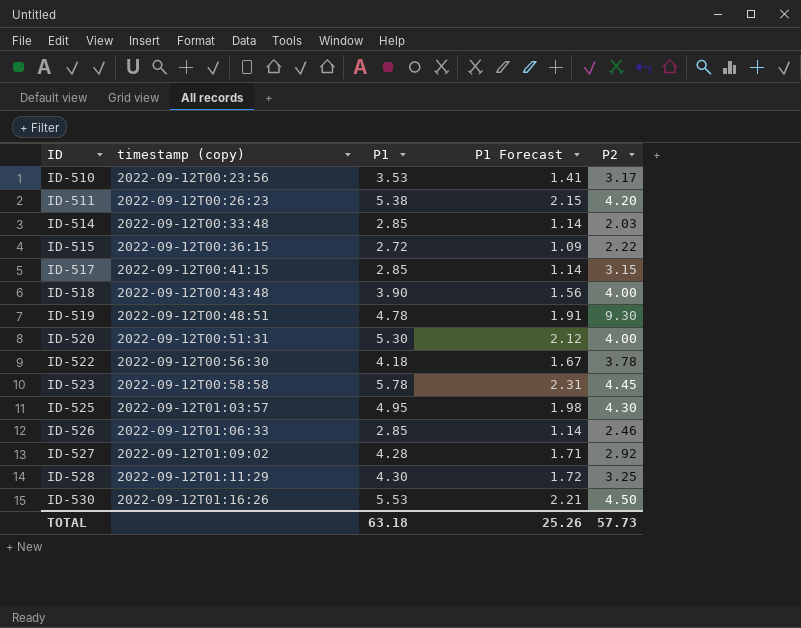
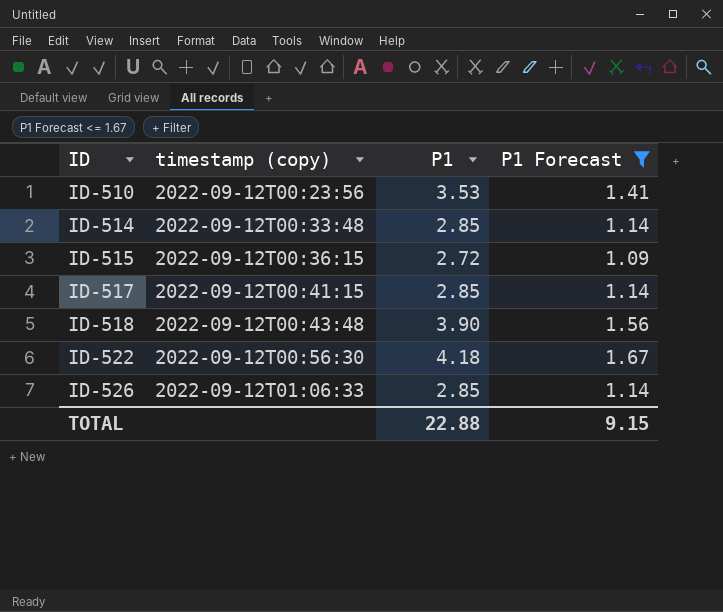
filter: none -> P1 Forecast <= 1.67
column P2 | position: 5 -> none
TOTAL | P1: 63.18 -> 22.88
TOTAL | P1 Forecast: 25.26 -> 9.15

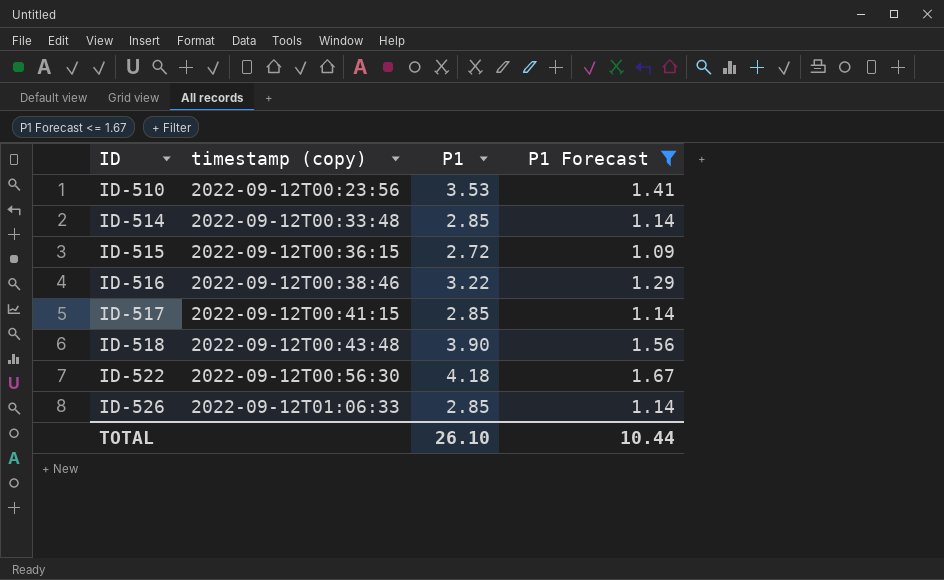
row ID-516: none -> 2022-09-12T00:38:46 | 3.22 | 1.29
TOTAL | P1: 22.88 -> 26.10
TOTAL | P1 Forecast: 9.15 -> 10.44

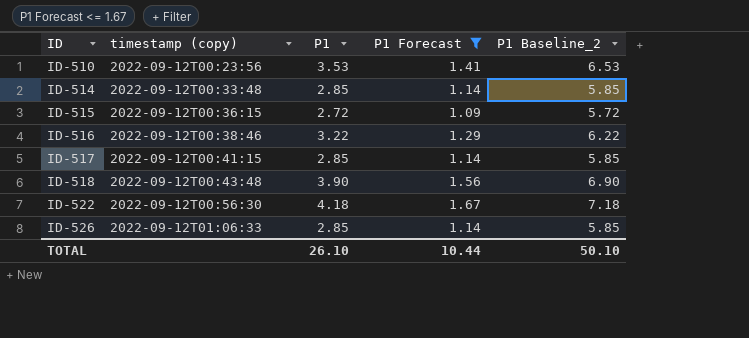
column P1 Baseline_2 | formula: none -> [P1] + 3

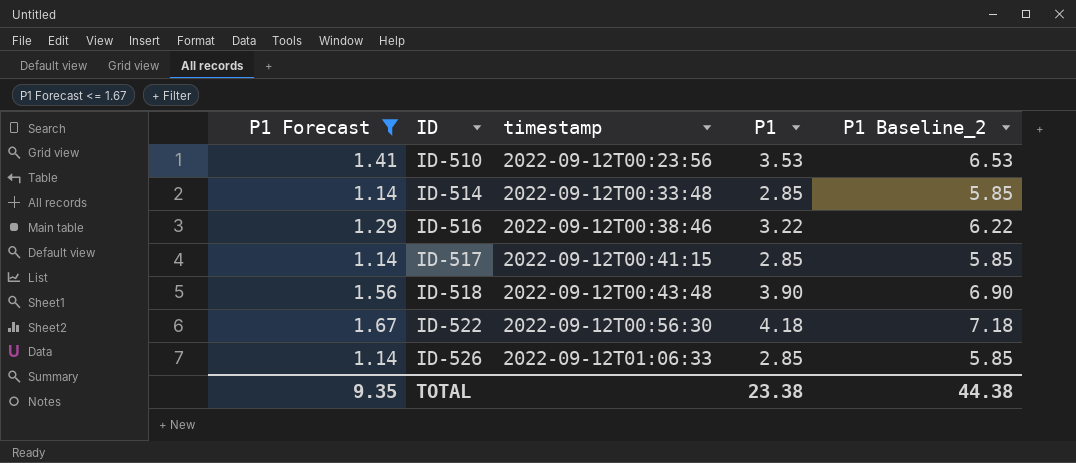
column P1 Forecast | position: 4 -> 1
column name: timestamp (copy) -> timestamp
row ID-515: 2022-09-12T00:36:15 | 2.72 | 1.09 | 5.72 -> none
TOTAL | P1 Forecast: 10.44 -> 9.35
TOTAL | P1: 26.10 -> 23.38
TOTAL | P1 Baseline_2: 50.10 -> 44.38

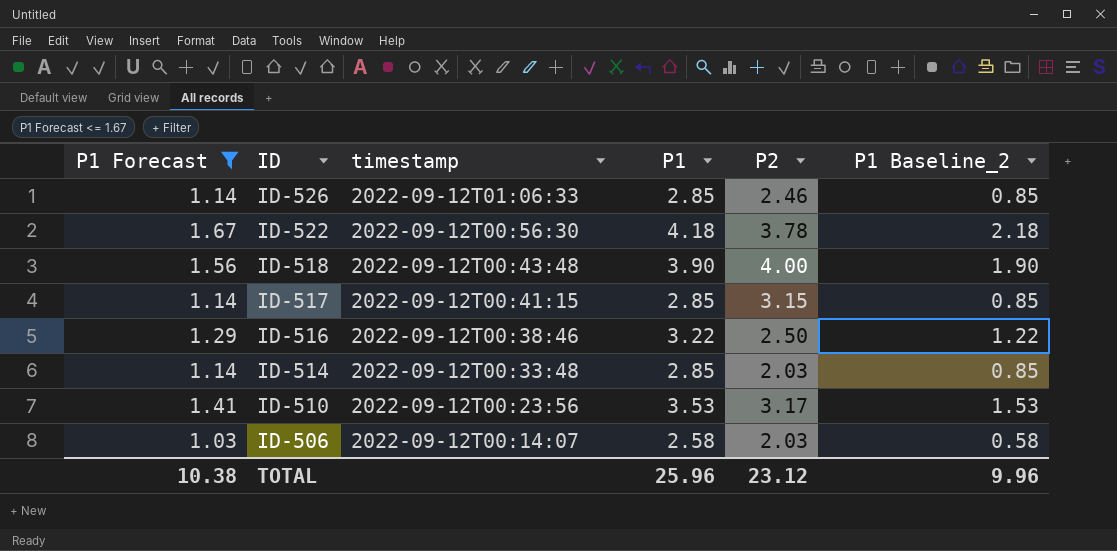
row order: ID ascending -> ID descending
column P2 | position: none -> 5
column P1 Baseline_2 | formula: [P1] + 3 -> [P1] - 2
row ID-506: none -> 1.03 | 2022-09-12T00:14:07 | 2.58 | 2.03 | 0.58
TOTAL | P1 Forecast: 9.35 -> 10.38
TOTAL | P1: 23.38 -> 25.96
TOTAL | P1 Baseline_2: 44.38 -> 9.96

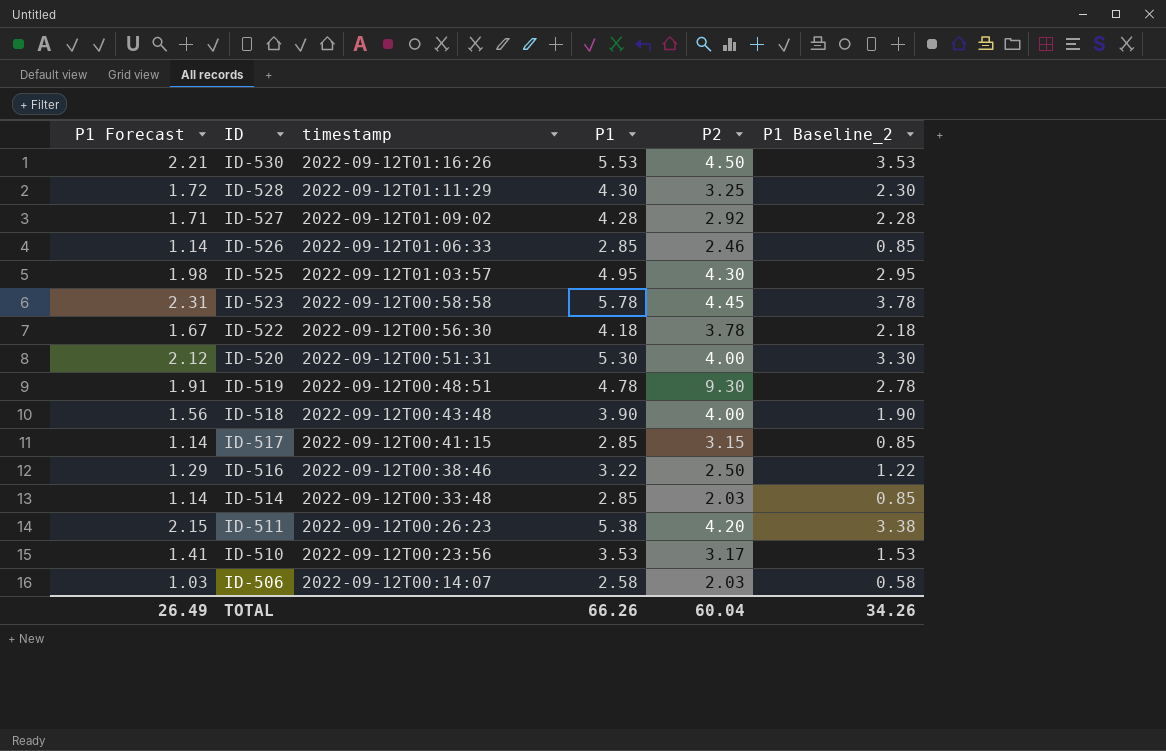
filter: P1 Forecast <= 1.67 -> none
TOTAL | P1 Forecast: 10.38 -> 26.49
TOTAL | P1: 25.96 -> 66.26
TOTAL | P2: 23.12 -> 60.04
TOTAL | P1 Baseline_2: 9.96 -> 34.26

